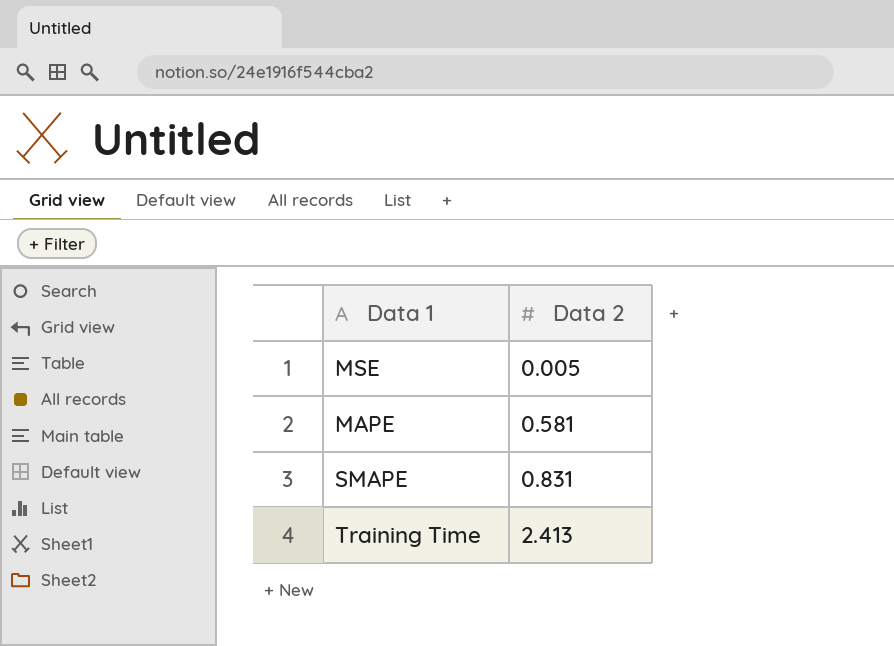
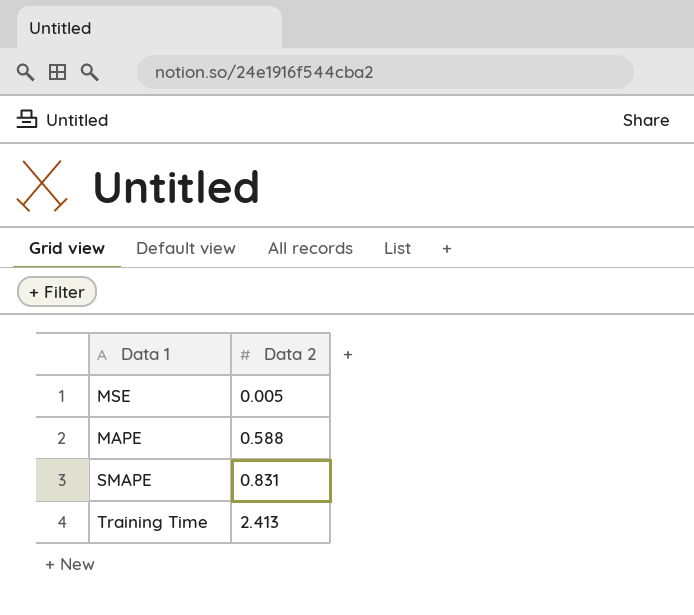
MAPE | Data 2: 0.581 -> 0.588

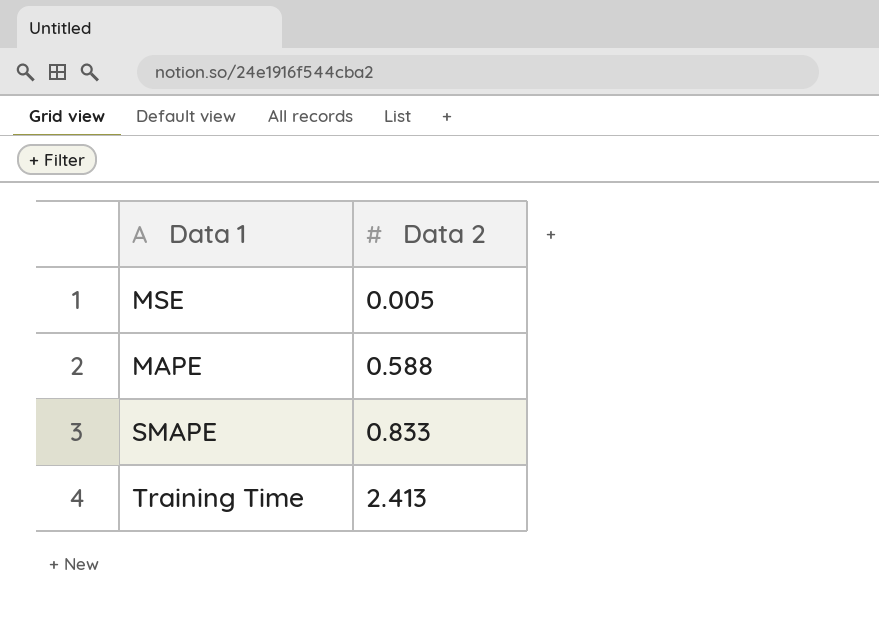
SMAPE | Data 2: 0.831 -> 0.833

